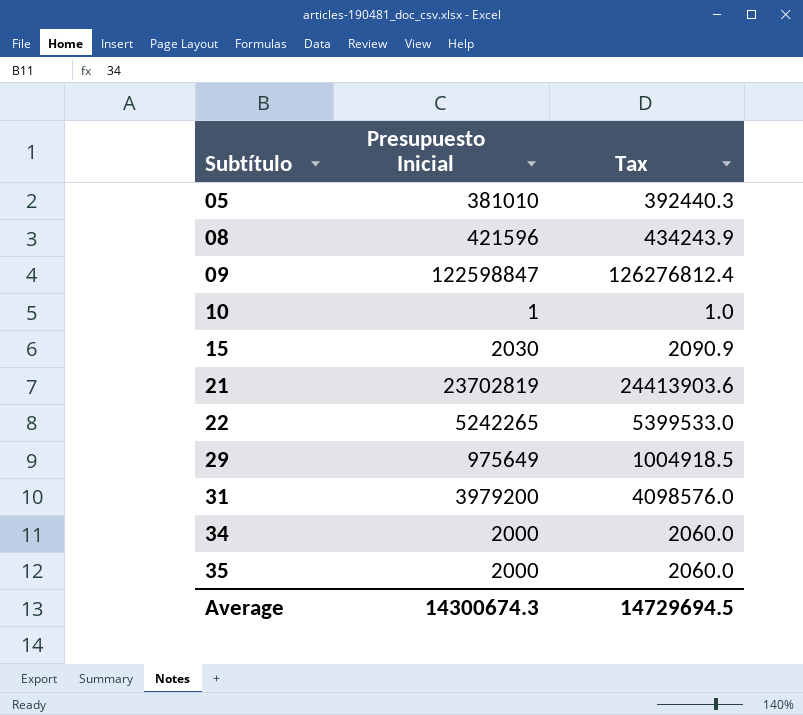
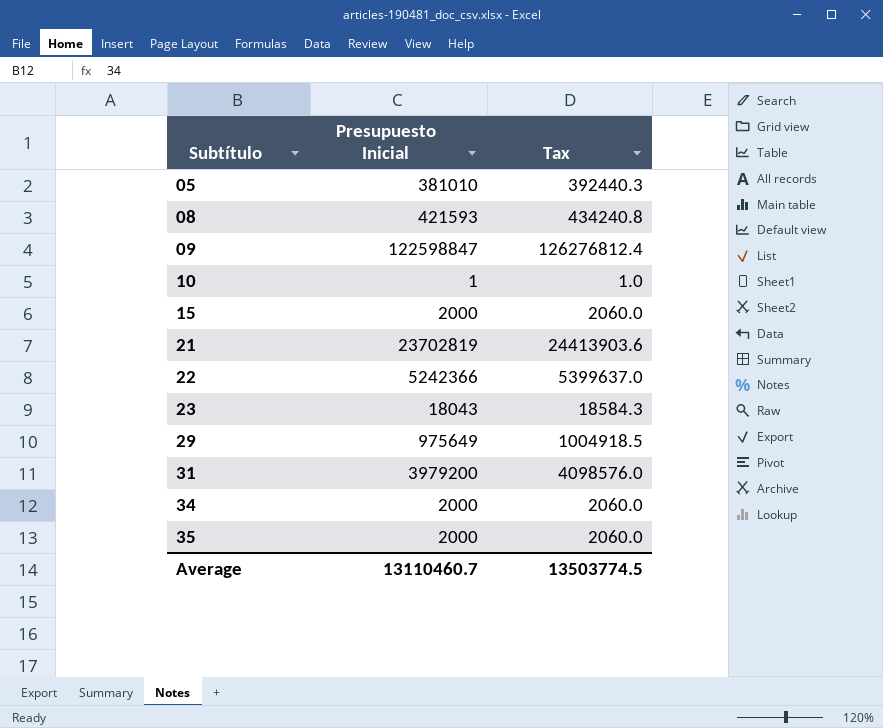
08 | Presupuesto Inicial: 421596 -> 421593
08 | Tax: 434243.9 -> 434240.8
15 | Presupuesto Inicial: 2030 -> 2000
15 | Tax: 2090.9 -> 2060.0
22 | Presupuesto Inicial: 5242265 -> 5242366
22 | Tax: 5399533.0 -> 5399637.0
row 23: none -> 18043 | 18584.3
Average | Presupuesto Inicial: 14300674.3 -> 13110460.7
Average | Tax: 14729694.5 -> 13503774.5

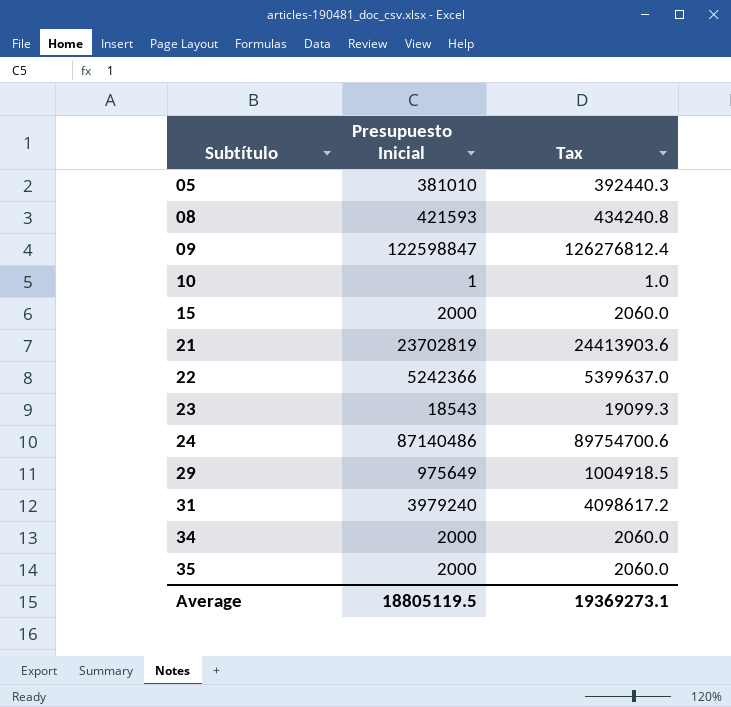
23 | Presupuesto Inicial: 18043 -> 18543
23 | Tax: 18584.3 -> 19099.3
row 24: none -> 87140486 | 89754700.6
31 | Presupuesto Inicial: 3979200 -> 3979240
31 | Tax: 4098576.0 -> 4098617.2
Average | Presupuesto Inicial: 13110460.7 -> 18805119.5
Average | Tax: 13503774.5 -> 19369273.1

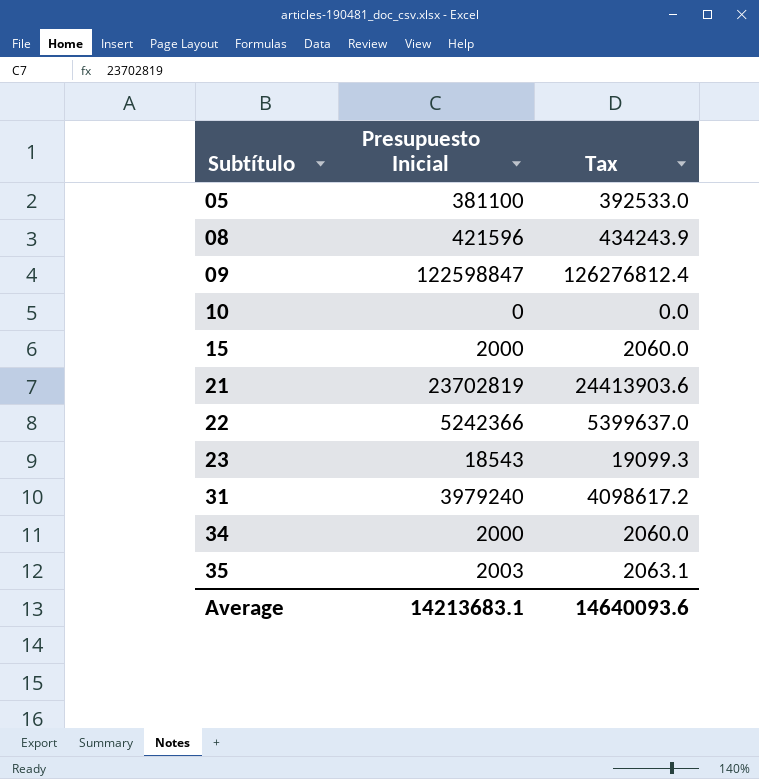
row 24: 87140486 | 89754700.6 -> none
row 29: 975649 | 1004918.5 -> none
05 | Presupuesto Inicial: 381010 -> 381100
05 | Tax: 392440.3 -> 392533.0
08 | Presupuesto Inicial: 421593 -> 421596
08 | Tax: 434240.8 -> 434243.9
10 | Presupuesto Inicial: 1 -> 0
10 | Tax: 1.0 -> 0.0
35 | Presupuesto Inicial: 2000 -> 2003
35 | Tax: 2060.0 -> 2063.1
Average | Presupuesto Inicial: 18805119.5 -> 14213683.1
Average | Tax: 19369273.1 -> 14640093.6

